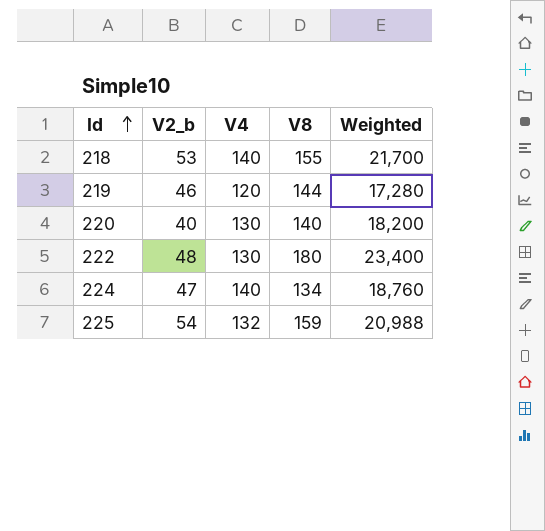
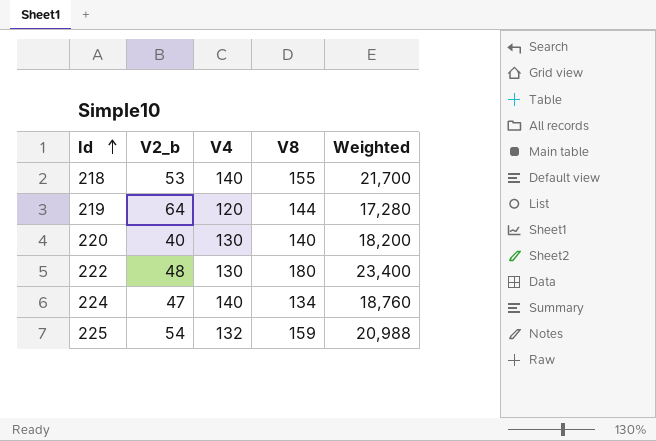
219 | V2_b: 46 -> 64

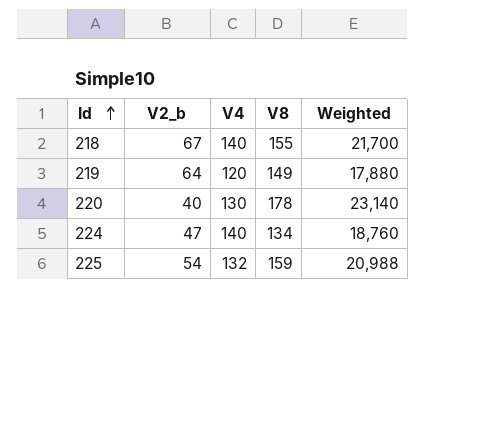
row 222: 48 | 130 | 180 | 23,400 -> none
218 | V2_b: 53 -> 67
219 | V8: 144 -> 149
219 | Weighted: 17,280 -> 17,880
220 | V8: 140 -> 178
220 | Weighted: 18,200 -> 23,140

